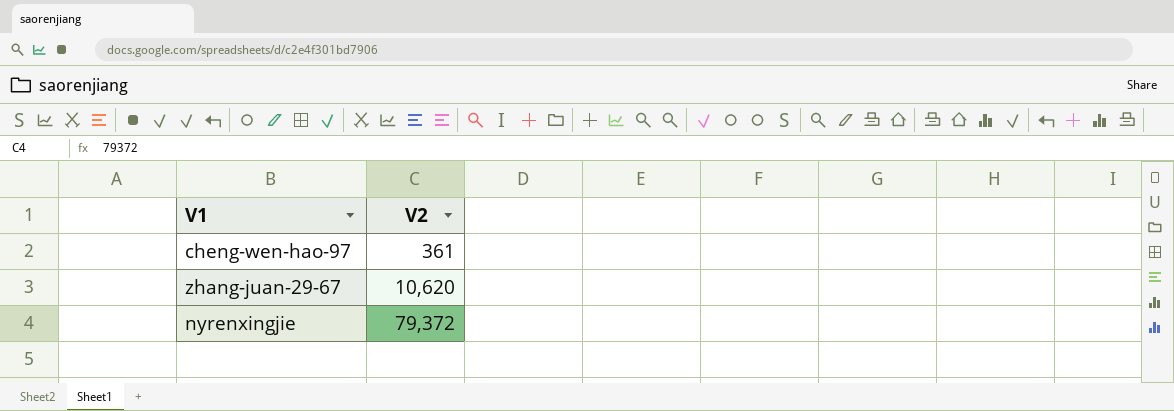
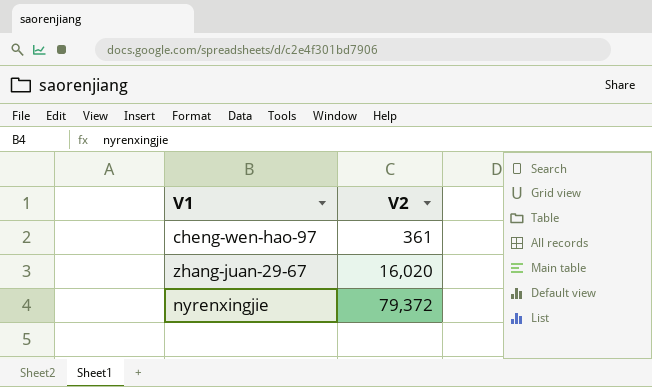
zhang-juan-29-67 | V2: 10,620 -> 16,020

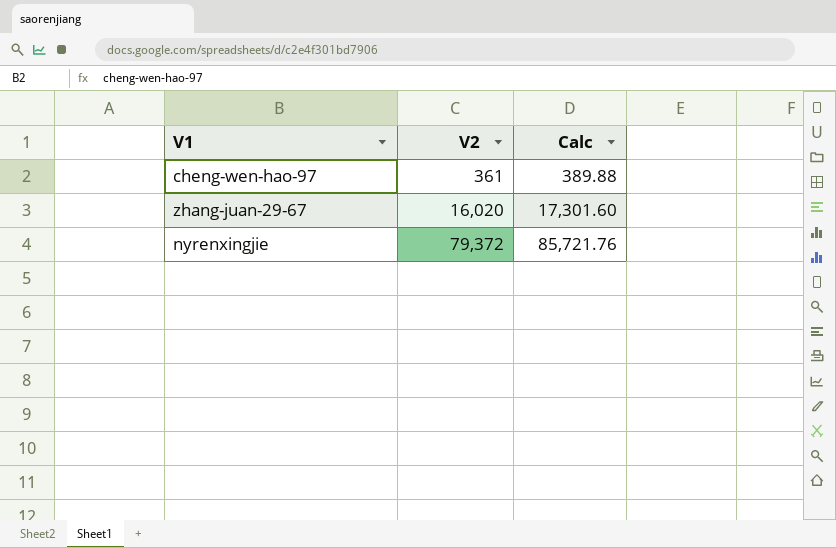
column Calc | formula: none -> [V2] * 1.08

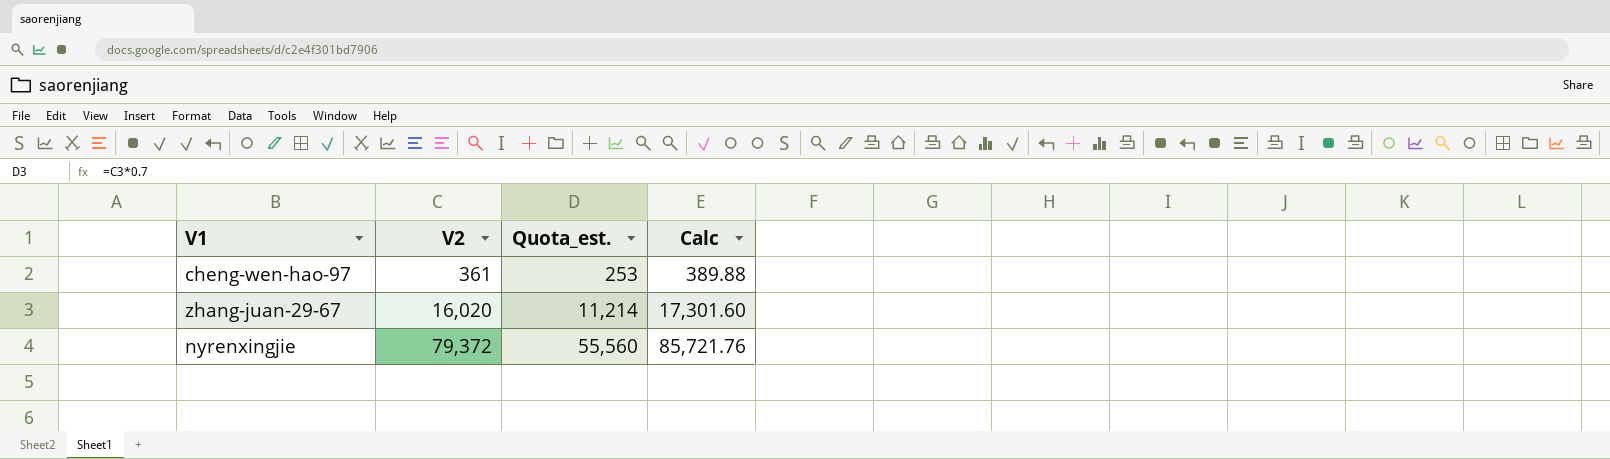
column Quota_est. | formula: none -> [V2] * 0.7

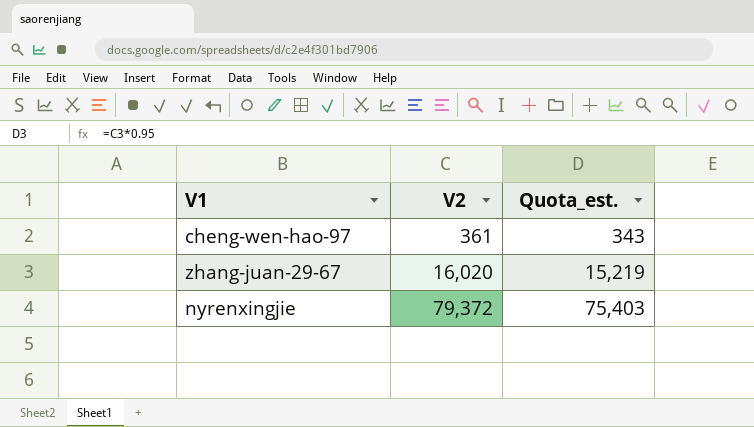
column Calc | formula: [V2] * 1.08 -> none
column Quota_est. | formula: [V2] * 0.7 -> [V2] * 0.95

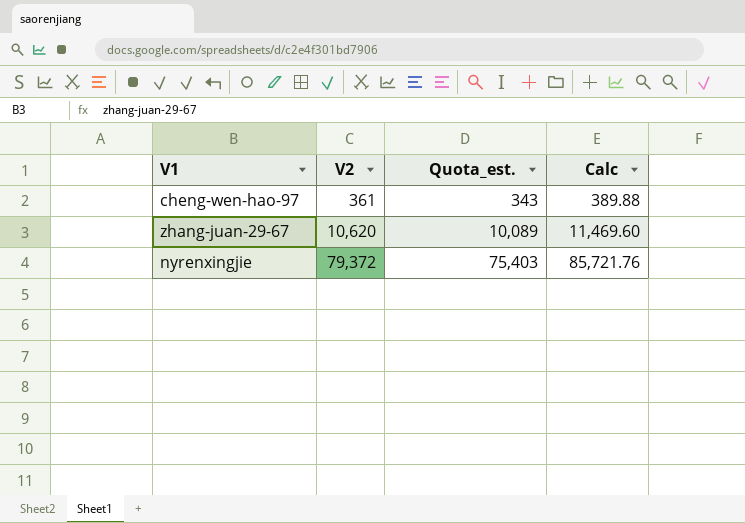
column Calc | formula: none -> [V2] * 1.08
zhang-juan-29-67 | V2: 16,020 -> 10,620
zhang-juan-29-67 | Quota_est.: 15,219 -> 10,089

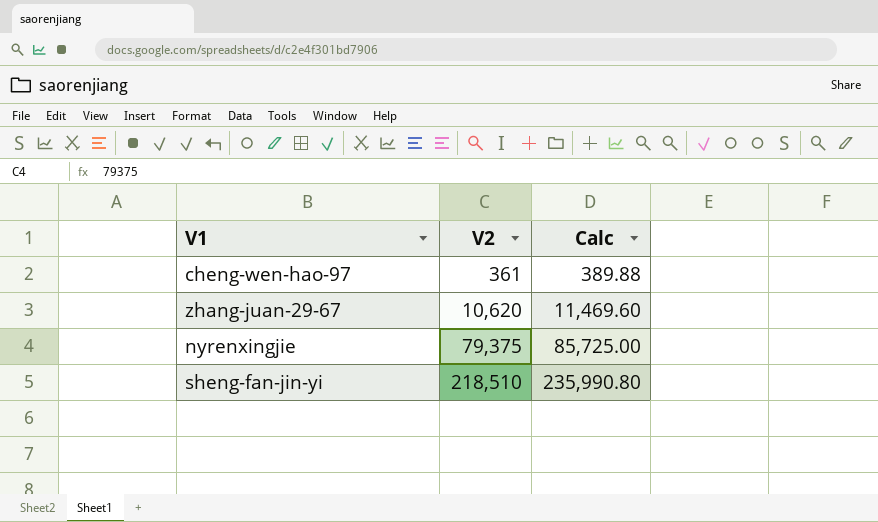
column Quota_est. | formula: [V2] * 0.95 -> none
nyrenxingjie | V2: 79,372 -> 79,375
nyrenxingjie | Calc: 85,721.76 -> 85,725.00
row sheng-fan-jin-yi: none -> 218,510 | 235,990.80

